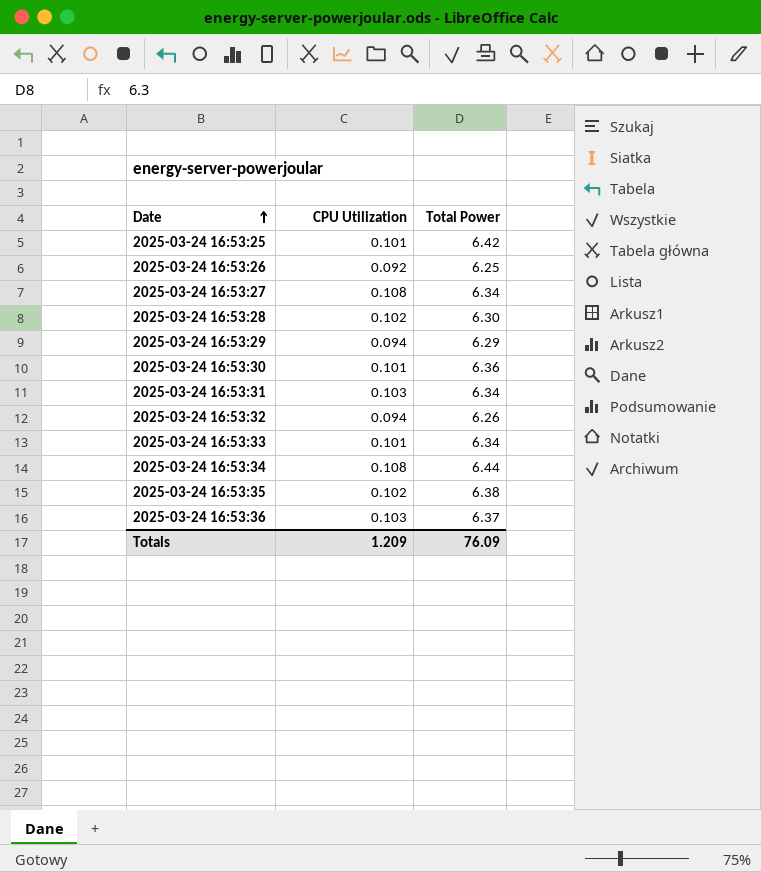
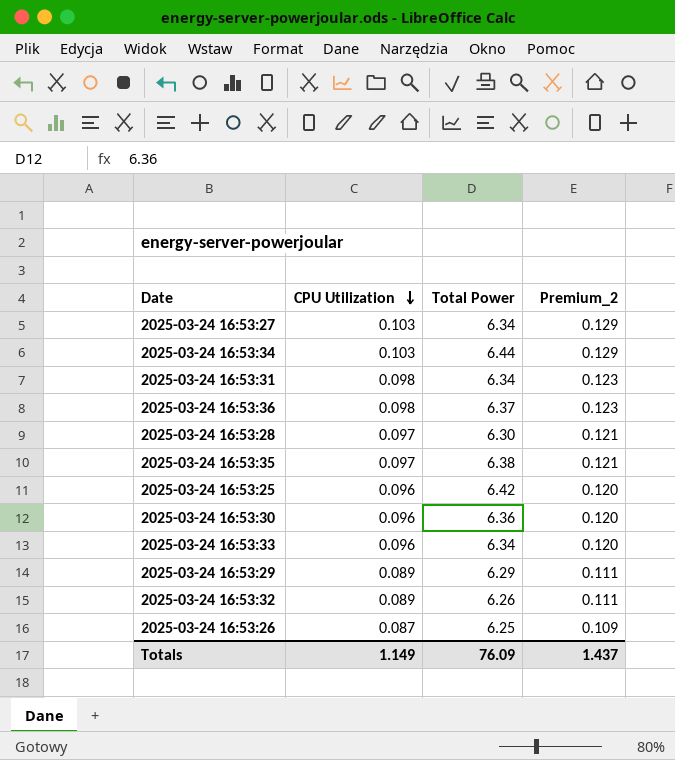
row order: Date ascending -> CPU Utilization descending
column Premium_2 | formula: none -> [CPU Utilization] * 1.25
2025-03-24 16:53:27 | CPU Utilization: 0.108 -> 0.103
2025-03-24 16:53:34 | CPU Utilization: 0.108 -> 0.103
2025-03-24 16:53:31 | CPU Utilization: 0.103 -> 0.098
2025-03-24 16:53:36 | CPU Utilization: 0.103 -> 0.098
2025-03-24 16:53:28 | CPU Utilization: 0.102 -> 0.097
2025-03-24 16:53:35 | CPU Utilization: 0.102 -> 0.097
2025-03-24 16:53:25 | CPU Utilization: 0.101 -> 0.096
2025-03-24 16:53:30 | CPU Utilization: 0.101 -> 0.096
2025-03-24 16:53:33 | CPU Utilization: 0.101 -> 0.096
2025-03-24 16:53:29 | CPU Utilization: 0.094 -> 0.089
2025-03-24 16:53:32 | CPU Utilization: 0.094 -> 0.089
2025-03-24 16:53:26 | CPU Utilization: 0.092 -> 0.087
Totals | CPU Utilization: 1.209 -> 1.149

